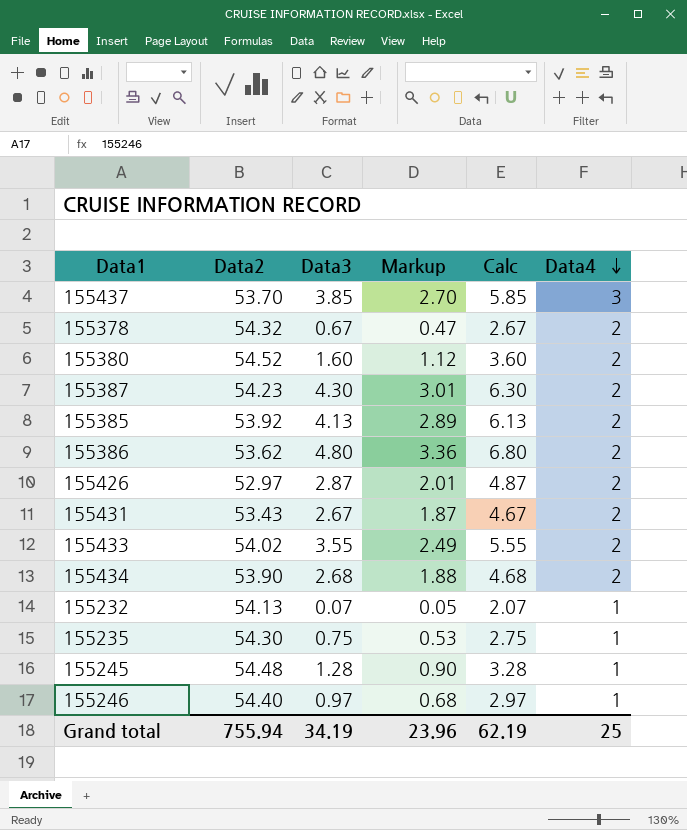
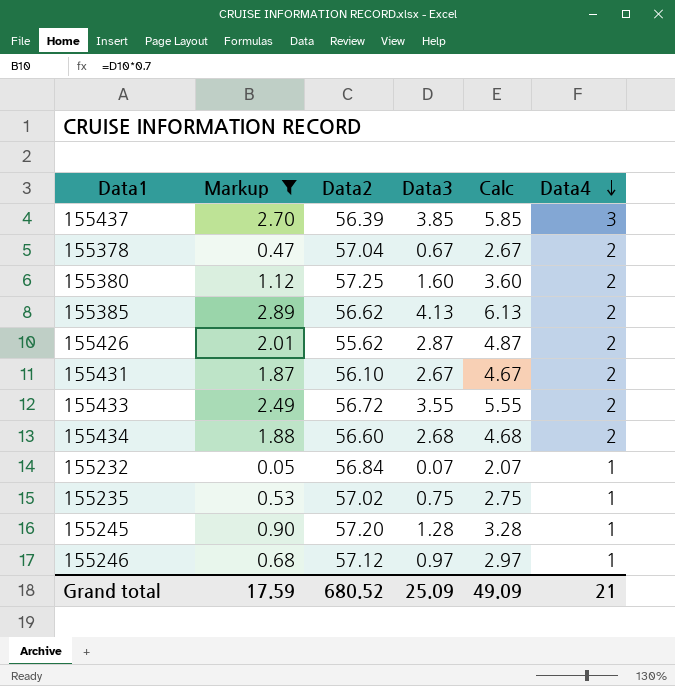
filter: none -> Markup <= 2.89
column Markup | position: 4 -> 2
155437 | Data2: 53.70 -> 56.39
155378 | Data2: 54.32 -> 57.04
155380 | Data2: 54.52 -> 57.25
155385 | Data2: 53.92 -> 56.62
155426 | Data2: 52.97 -> 55.62
155431 | Data2: 53.43 -> 56.10
155433 | Data2: 54.02 -> 56.72
155434 | Data2: 53.90 -> 56.60
155232 | Data2: 54.13 -> 56.84
155235 | Data2: 54.30 -> 57.02
155245 | Data2: 54.48 -> 57.20
155246 | Data2: 54.40 -> 57.12
Grand total | Markup: 23.96 -> 17.59
Grand total | Data2: 755.94 -> 680.52
Grand total | Data3: 34.19 -> 25.09
Grand total | Calc: 62.19 -> 49.09
Grand total | Data4: 25 -> 21

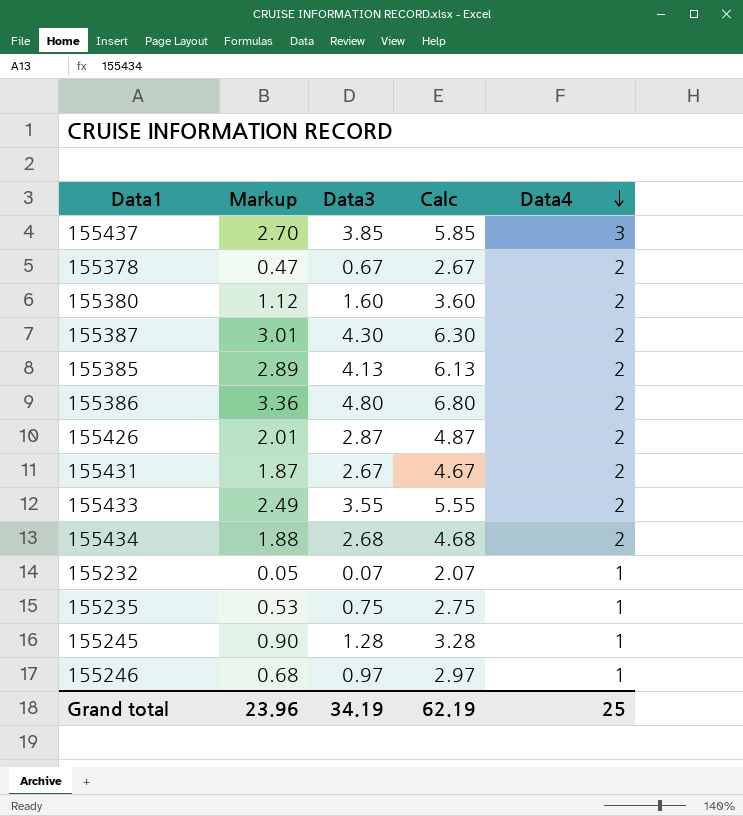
filter: Markup <= 2.89 -> none
column Data2 | position: 3 -> none
Grand total | Markup: 17.59 -> 23.96
Grand total | Data3: 25.09 -> 34.19
Grand total | Calc: 49.09 -> 62.19
Grand total | Data4: 21 -> 25

